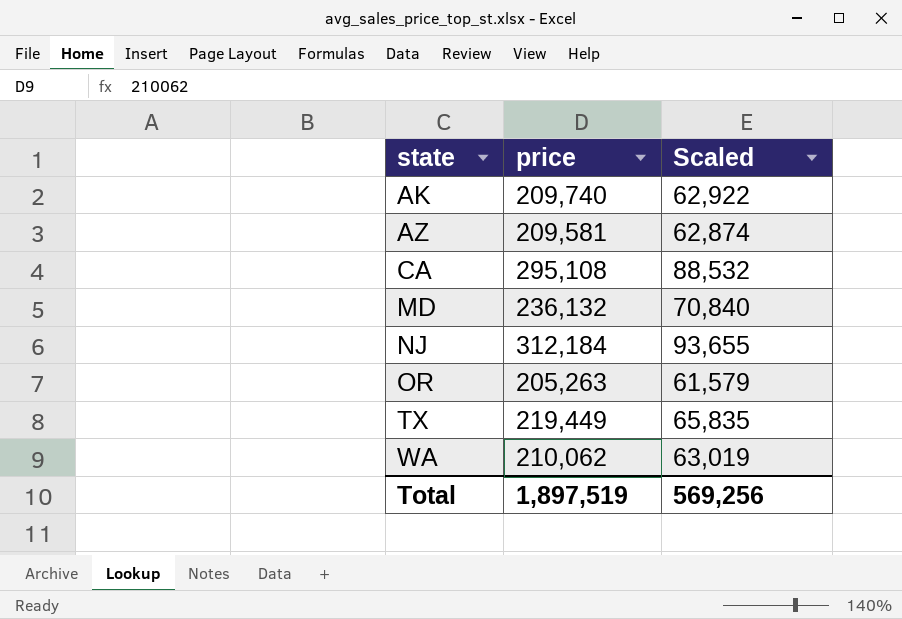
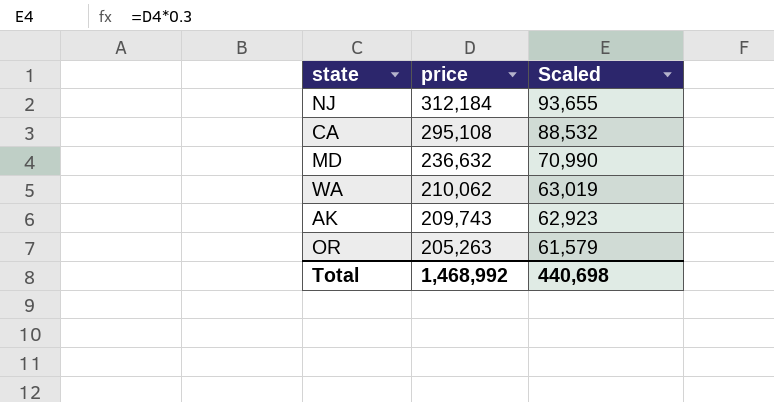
row order: state ascending -> price descending
row AZ: 209,581 | 62,874 -> none
row TX: 219,449 | 65,835 -> none
MD | price: 236,132 -> 236,632
MD | Scaled: 70,840 -> 70,990
AK | price: 209,740 -> 209,743
AK | Scaled: 62,922 -> 62,923
Total | price: 1,897,519 -> 1,468,992
Total | Scaled: 569,256 -> 440,698

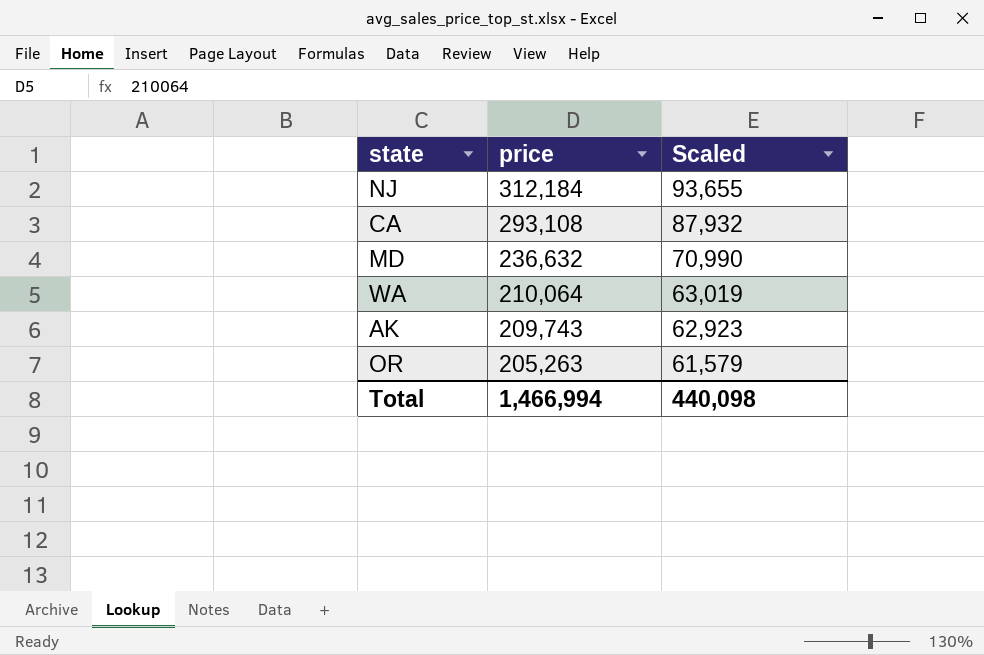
CA | price: 295,108 -> 293,108
CA | Scaled: 88,532 -> 87,932
WA | price: 210,062 -> 210,064
Total | price: 1,468,992 -> 1,466,994
Total | Scaled: 440,698 -> 440,098

